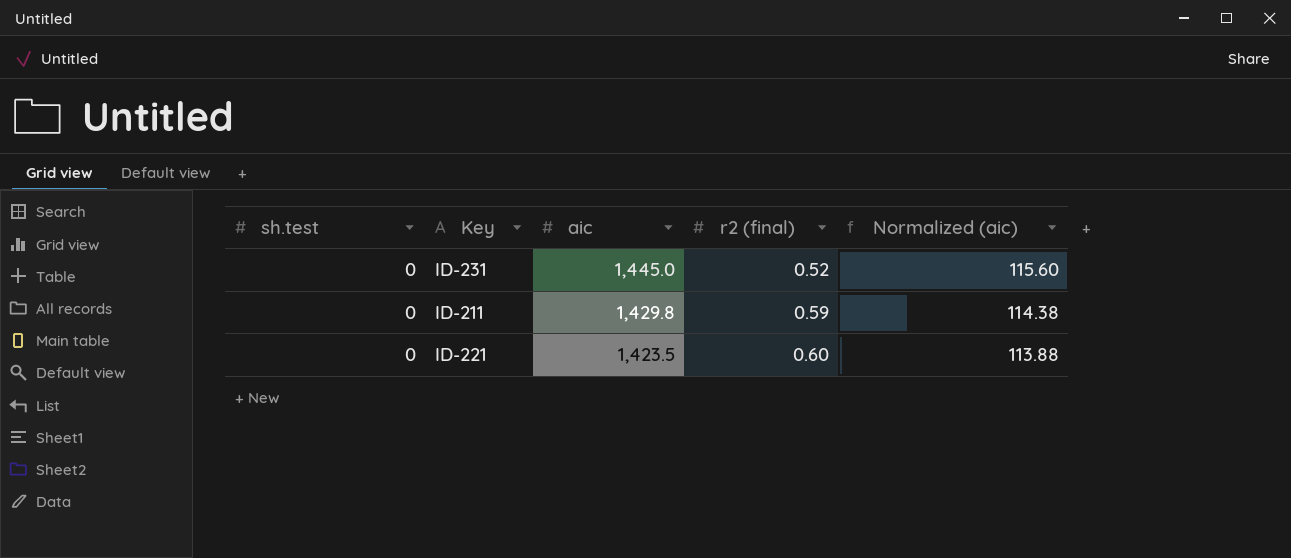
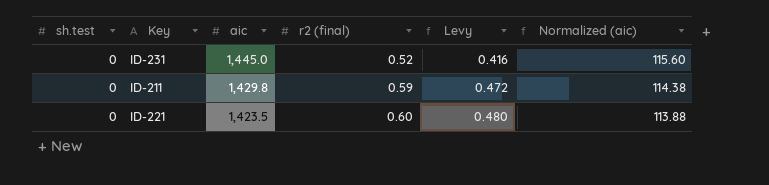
column Levy | formula: none -> [r2 (final)] * 0.8

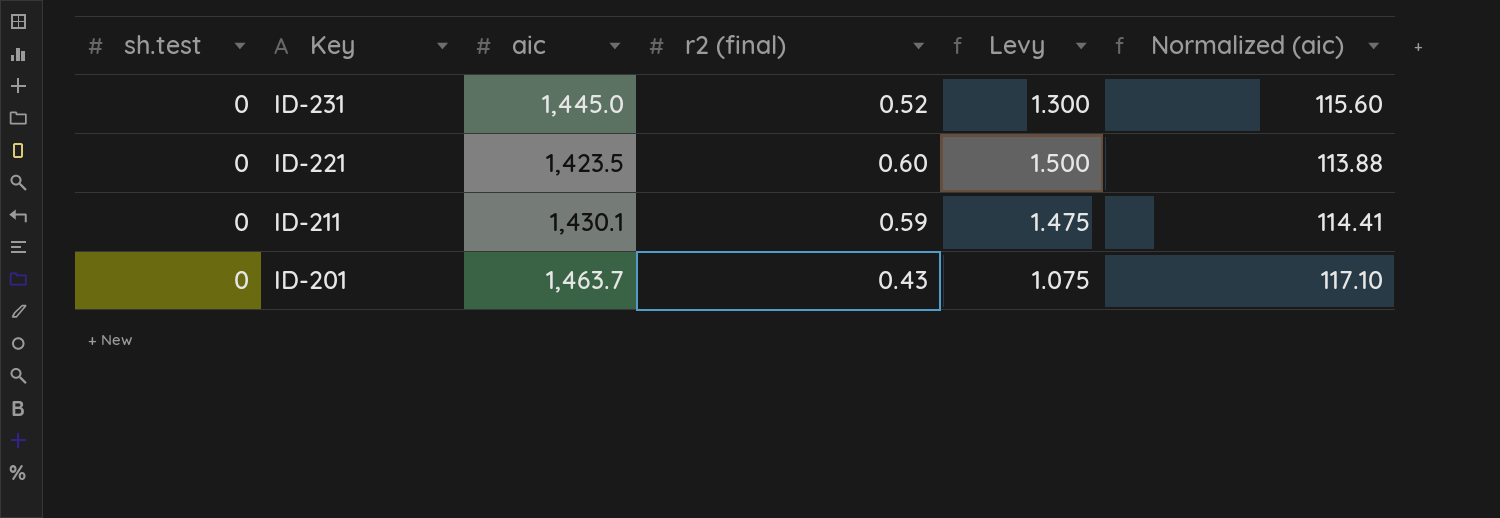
row order: aic descending -> Key descending
column Levy | formula: [r2 (final)] * 0.8 -> [r2 (final)] * 2.5
ID-211 | aic: 1,429.8 -> 1,430.1
ID-211 | Normalized (aic): 114.38 -> 114.41
row ID-201: none -> 0 | 1,463.7 | 0.43 | 1.075 | 117.10

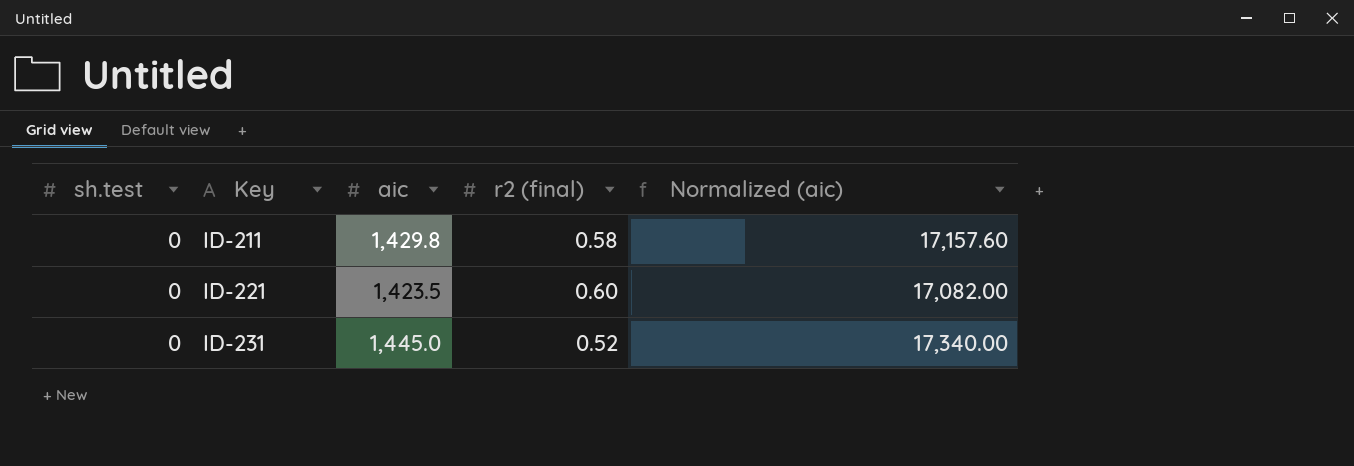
row order: Key descending -> Key ascending
column Levy | formula: [r2 (final)] * 2.5 -> none
column Normalized (aic) | formula: [aic] * 0.08 -> [aic] * 12
row ID-201: 0 | 1,463.7 | 0.43 | 1.075 | 117.10 -> none
ID-211 | aic: 1,430.1 -> 1,429.8
ID-211 | r2 (final): 0.59 -> 0.58

